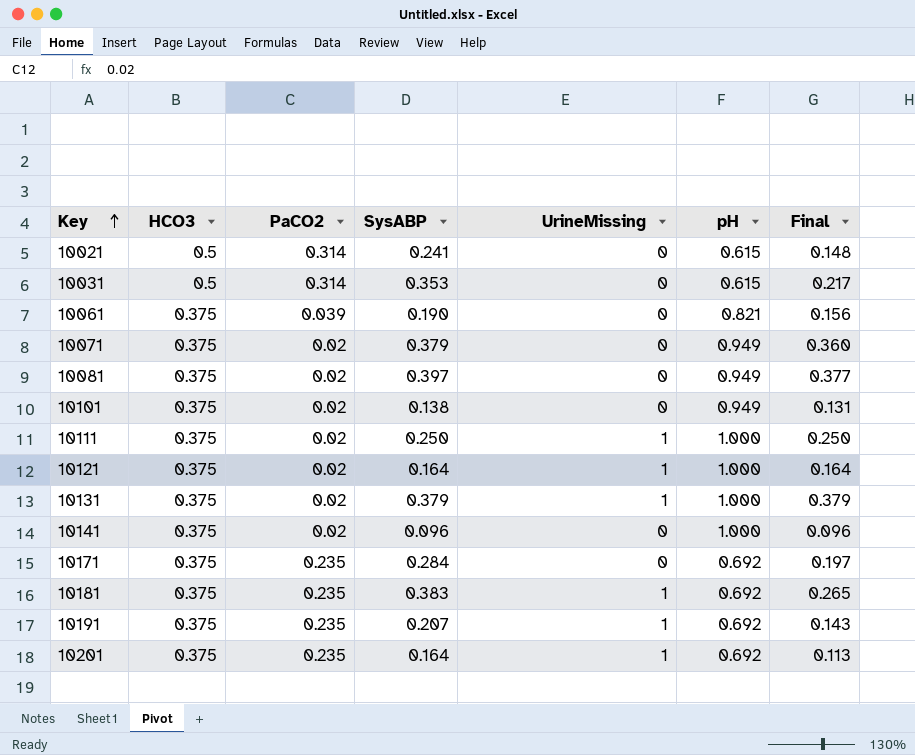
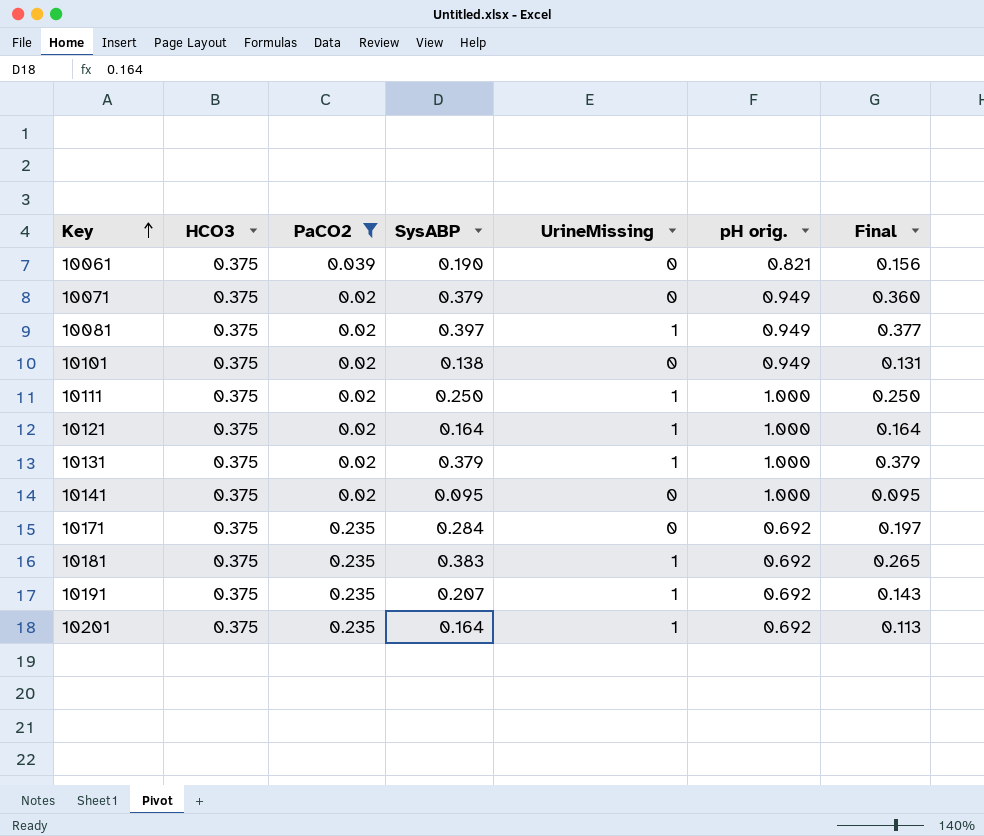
filter: none -> PaCO2 != 0.314
column name: pH -> pH orig.
10081 | UrineMissing: 0 -> 1
10141 | SysABP: 0.096 -> 0.095
10141 | Final: 0.096 -> 0.095

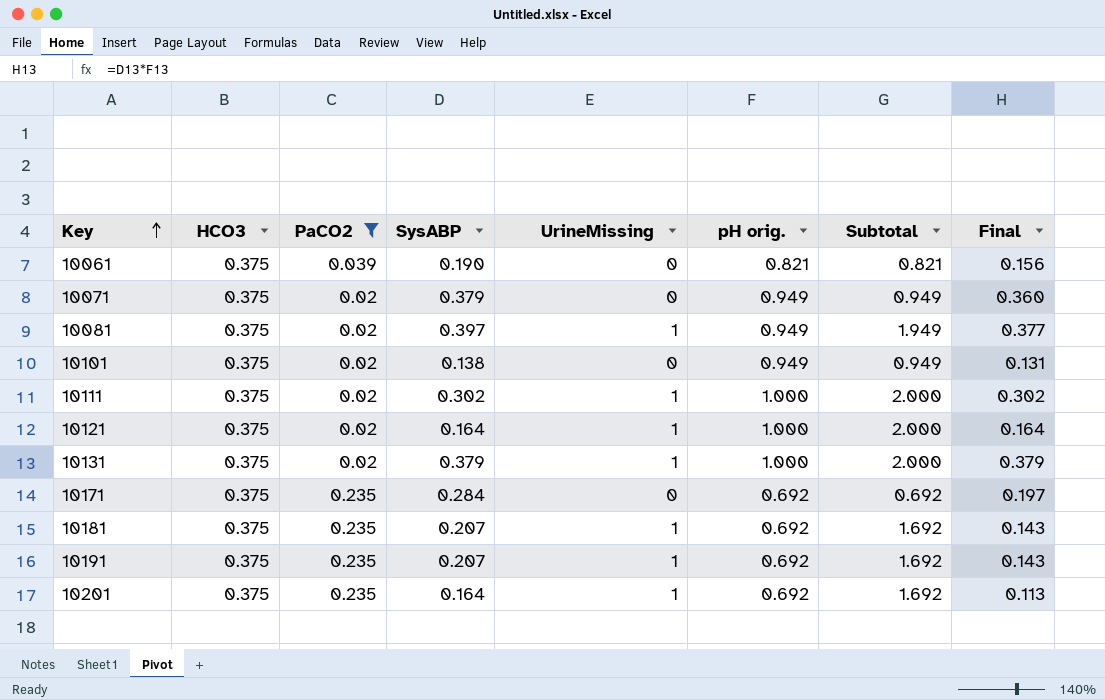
column Subtotal | formula: none -> [UrineMissing] + [pH orig.]
row 10141: 0.375 | 0.02 | 0.095 | 0 | 1.000 | 0.095 -> none
10111 | SysABP: 0.250 -> 0.302
10111 | Final: 0.250 -> 0.302
10181 | SysABP: 0.383 -> 0.207
10181 | Final: 0.265 -> 0.143

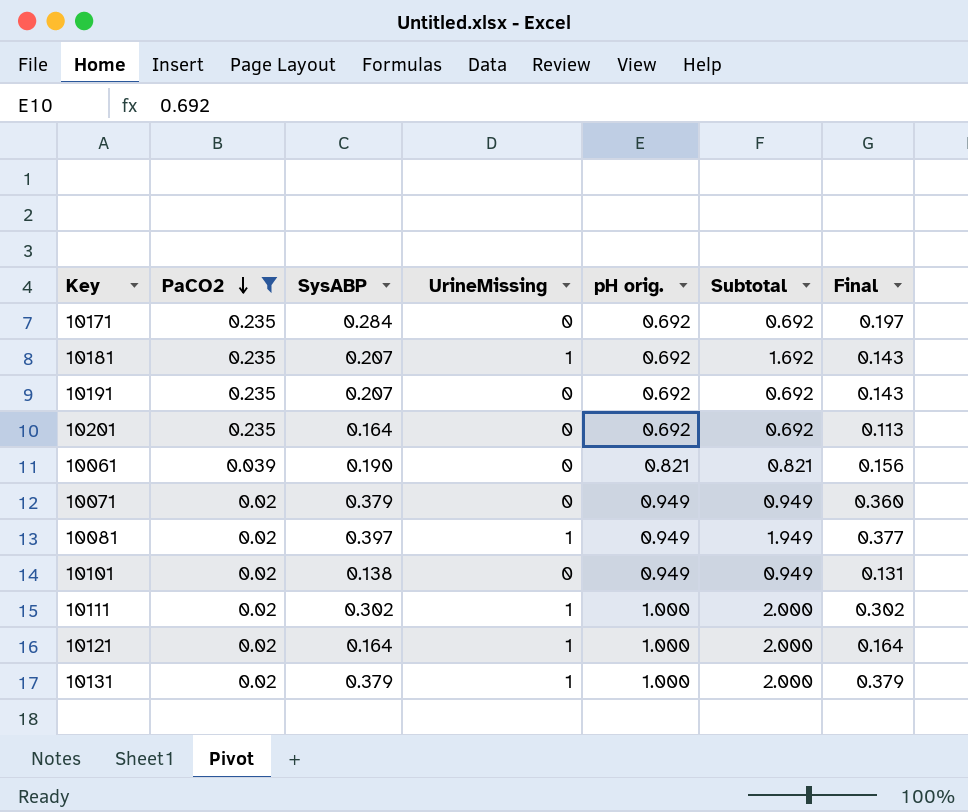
row order: Key ascending -> PaCO2 descending
column HCO3 | position: 2 -> none
10191 | UrineMissing: 1 -> 0
10191 | Subtotal: 1.692 -> 0.692
10201 | UrineMissing: 1 -> 0
10201 | Subtotal: 1.692 -> 0.692

